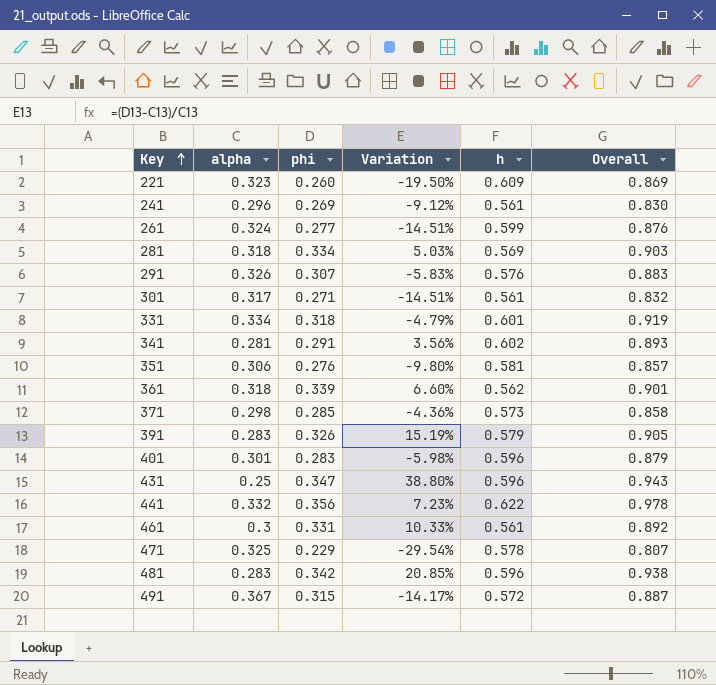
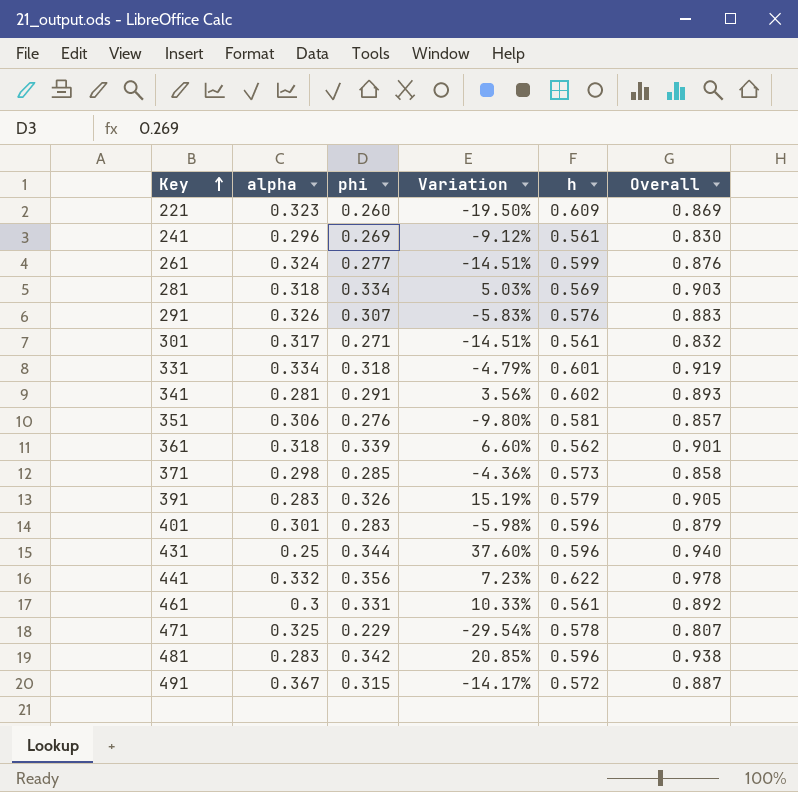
431 | phi: 0.347 -> 0.344
431 | Variation: 38.80% -> 37.60%
431 | Overall: 0.943 -> 0.940

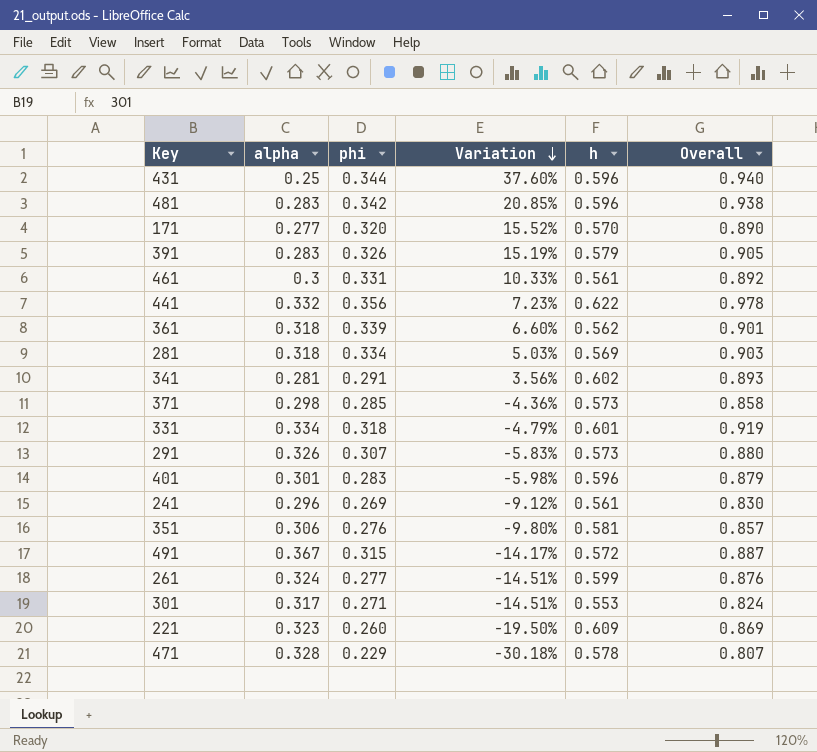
row order: Key ascending -> Variation descending
row 171: none -> 0.277 | 0.320 | 15.52% | 0.570 | 0.890
291 | h: 0.576 -> 0.573
291 | Overall: 0.883 -> 0.880
301 | h: 0.561 -> 0.553
301 | Overall: 0.832 -> 0.824
471 | alpha: 0.325 -> 0.328
471 | Variation: -29.54% -> -30.18%

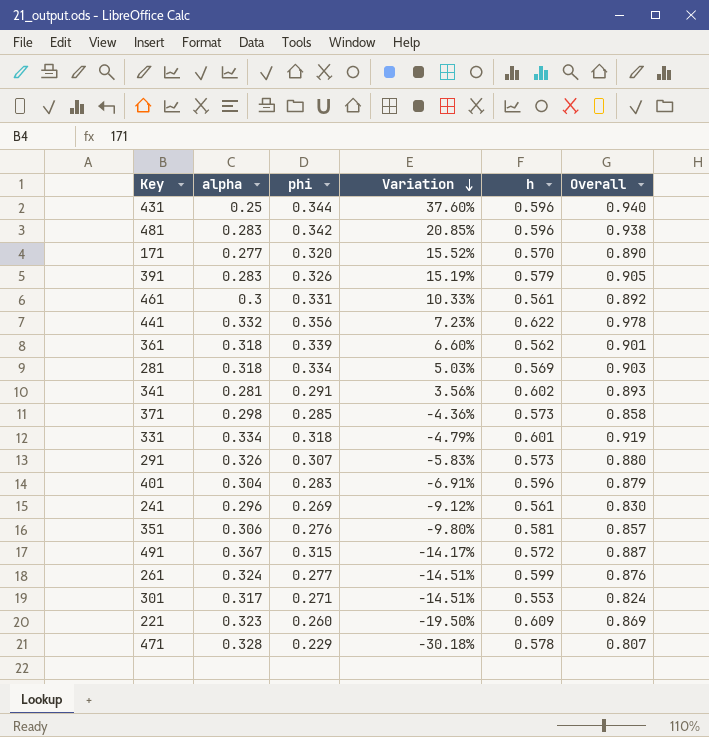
401 | alpha: 0.301 -> 0.304
401 | Variation: -5.98% -> -6.91%

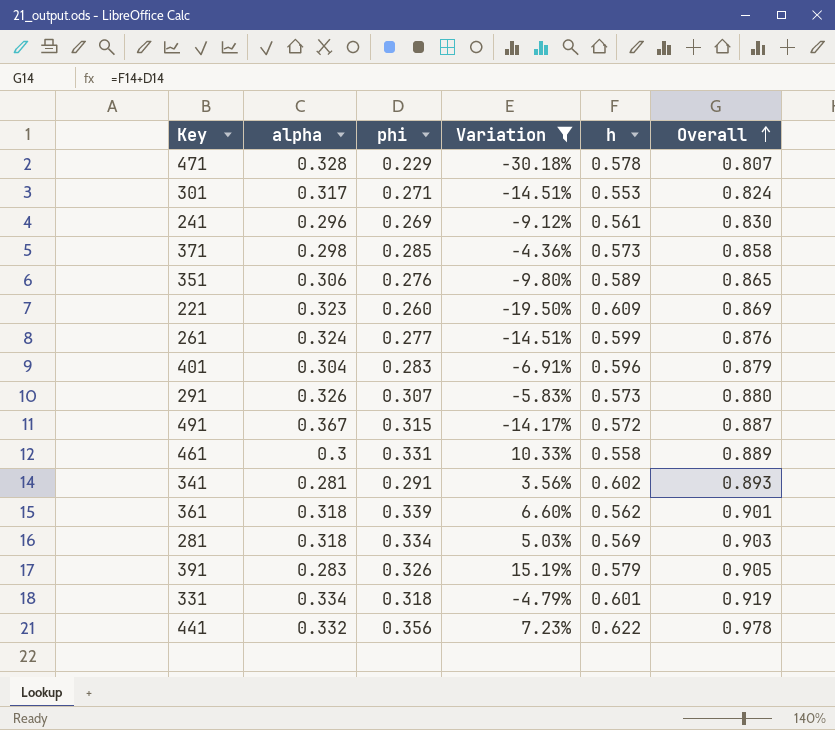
filter: none -> Variation <= 15.19%
row order: Variation descending -> Overall ascending
351 | h: 0.581 -> 0.589
351 | Overall: 0.857 -> 0.865
461 | h: 0.561 -> 0.558
461 | Overall: 0.892 -> 0.889

